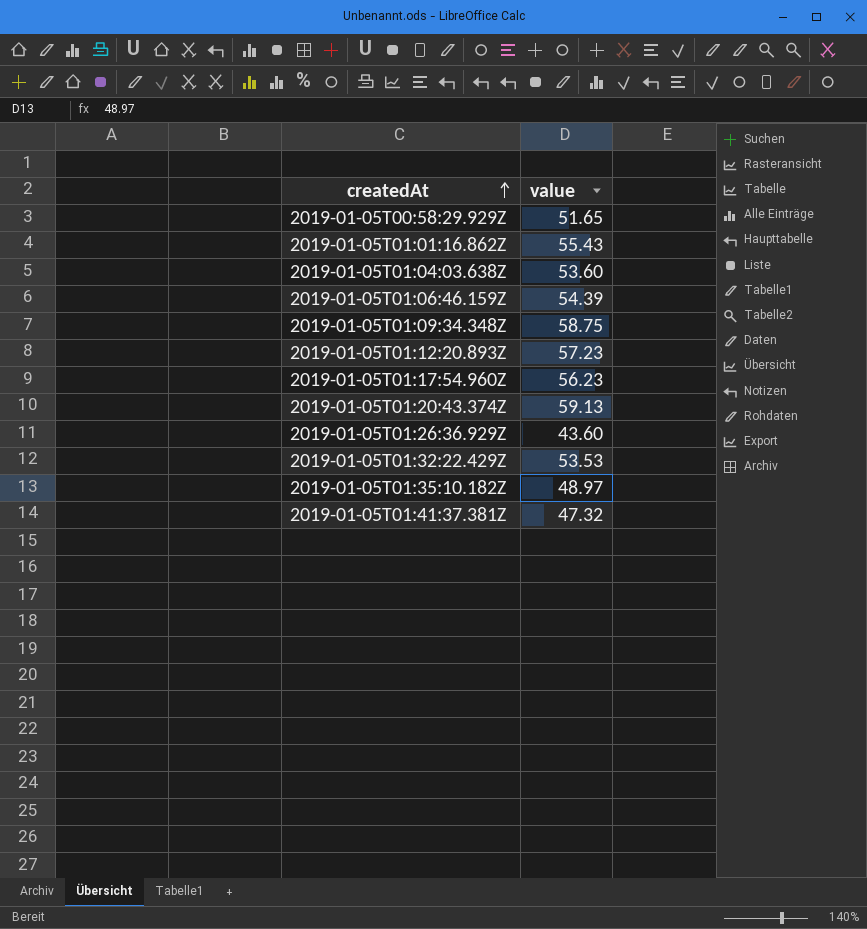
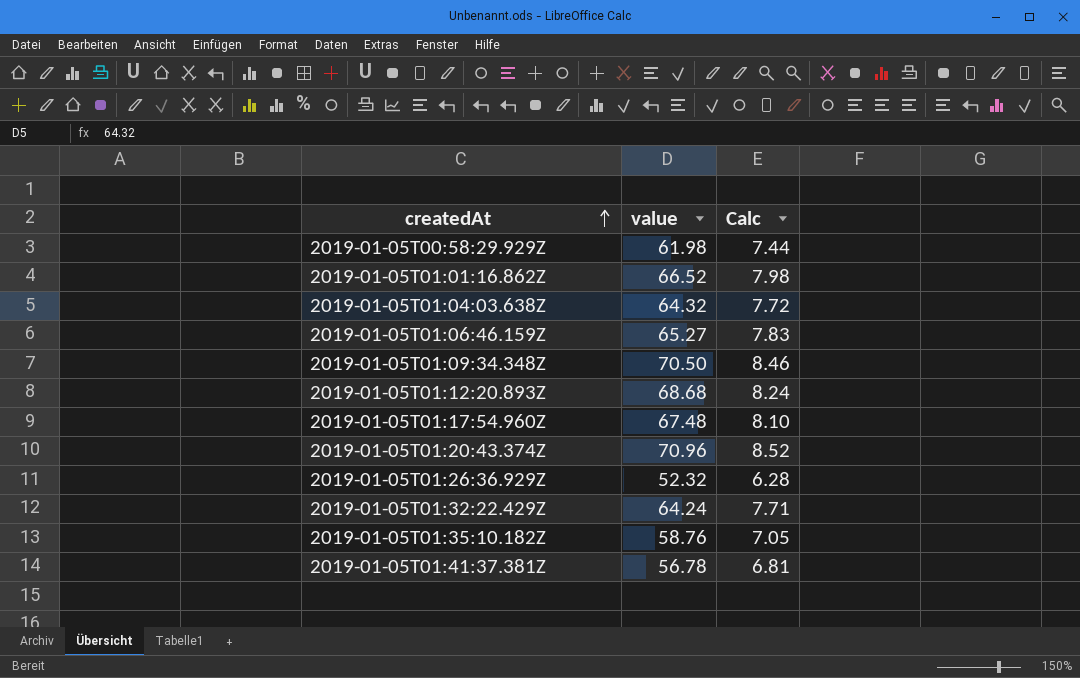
column Calc | formula: none -> [value] * 0.12
2019-01-05T00:58:29.929Z | value: 51.65 -> 61.98
2019-01-05T01:01:16.862Z | value: 55.43 -> 66.52
2019-01-05T01:04:03.638Z | value: 53.60 -> 64.32
2019-01-05T01:06:46.159Z | value: 54.39 -> 65.27
2019-01-05T01:09:34.348Z | value: 58.75 -> 70.50
2019-01-05T01:12:20.893Z | value: 57.23 -> 68.68
2019-01-05T01:17:54.960Z | value: 56.23 -> 67.48
2019-01-05T01:20:43.374Z | value: 59.13 -> 70.96
2019-01-05T01:26:36.929Z | value: 43.60 -> 52.32
2019-01-05T01:32:22.429Z | value: 53.53 -> 64.24
2019-01-05T01:35:10.182Z | value: 48.97 -> 58.76
2019-01-05T01:41:37.381Z | value: 47.32 -> 56.78

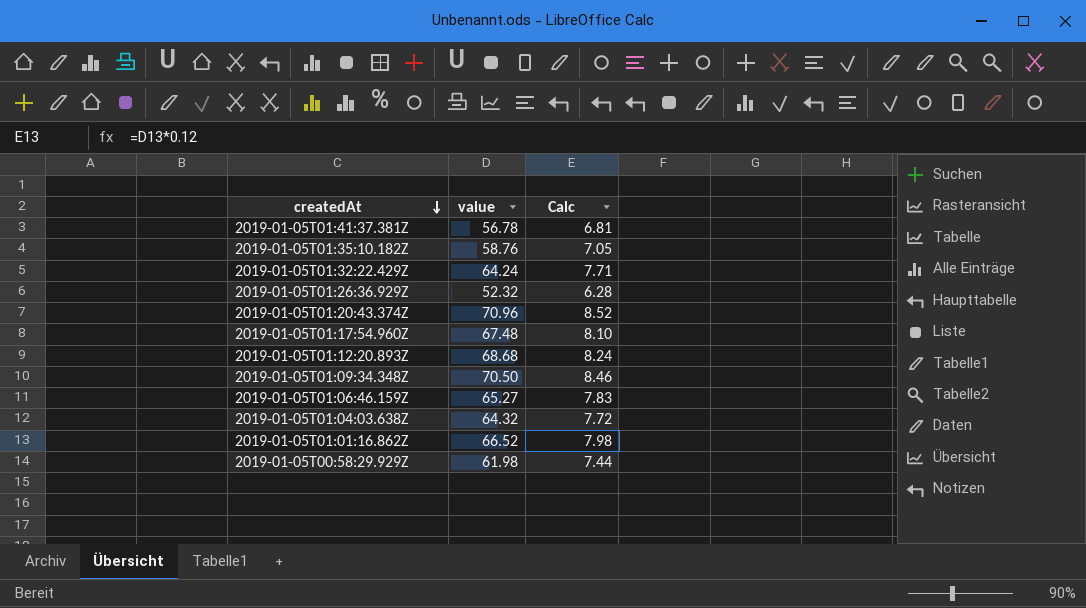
row order: createdAt ascending -> createdAt descending

